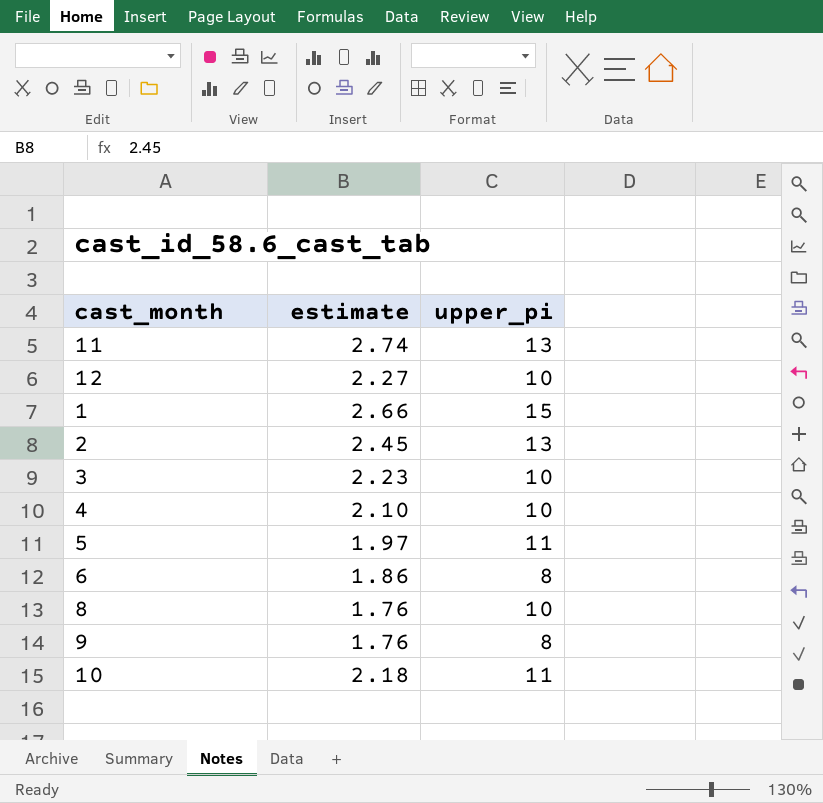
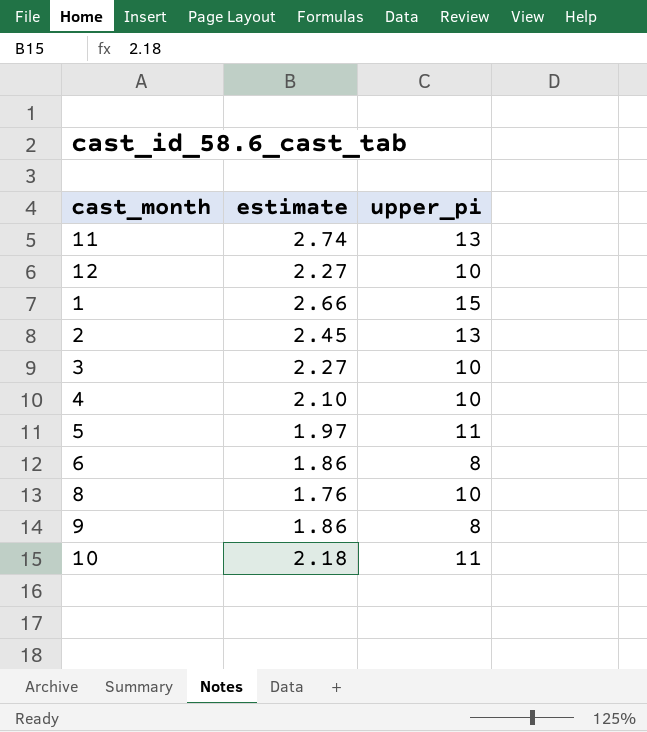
3 | estimate: 2.23 -> 2.27
9 | estimate: 1.76 -> 1.86

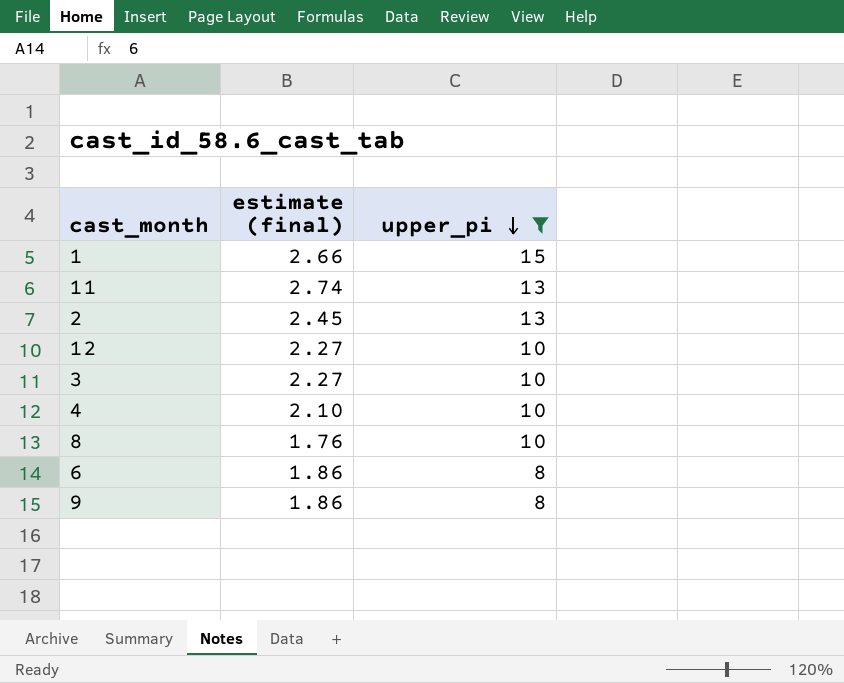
filter: none -> upper_pi != 11
row order: none -> upper_pi descending
column name: estimate -> estimate (final)

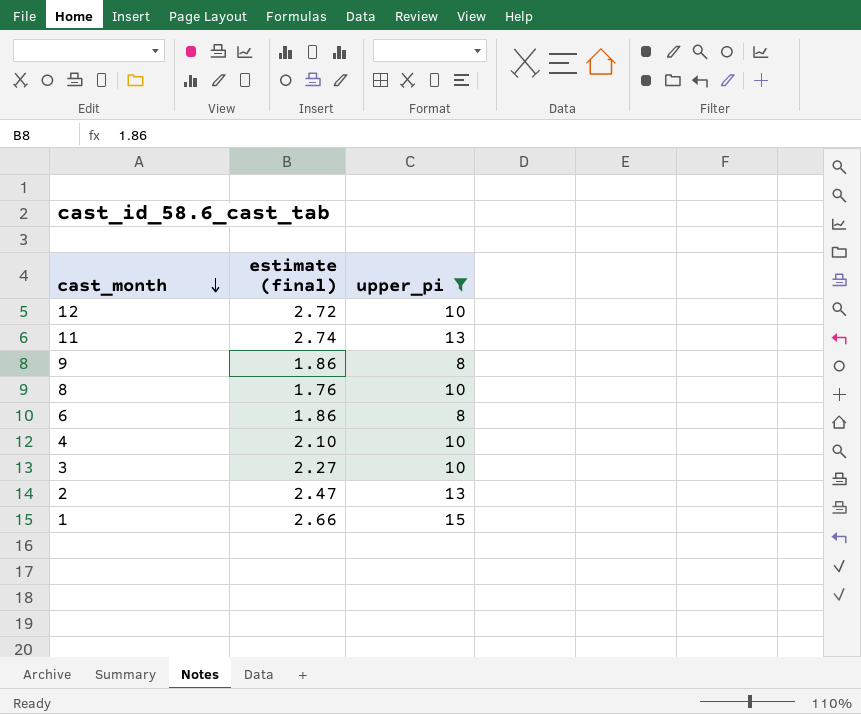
row order: upper_pi descending -> cast_month descending
12 | estimate (final): 2.27 -> 2.72
2 | estimate (final): 2.45 -> 2.47

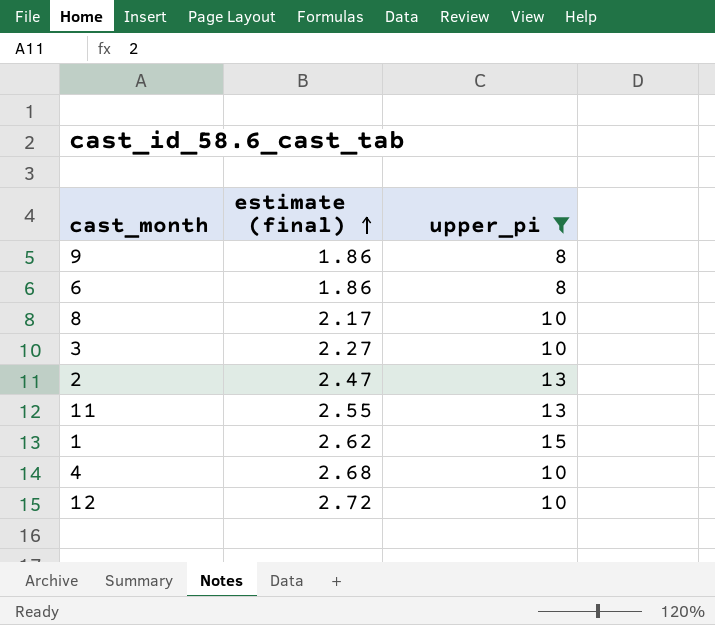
row order: cast_month descending -> estimate (final) ascending
8 | estimate (final): 1.76 -> 2.17
11 | estimate (final): 2.74 -> 2.55
1 | estimate (final): 2.66 -> 2.62
4 | estimate (final): 2.10 -> 2.68

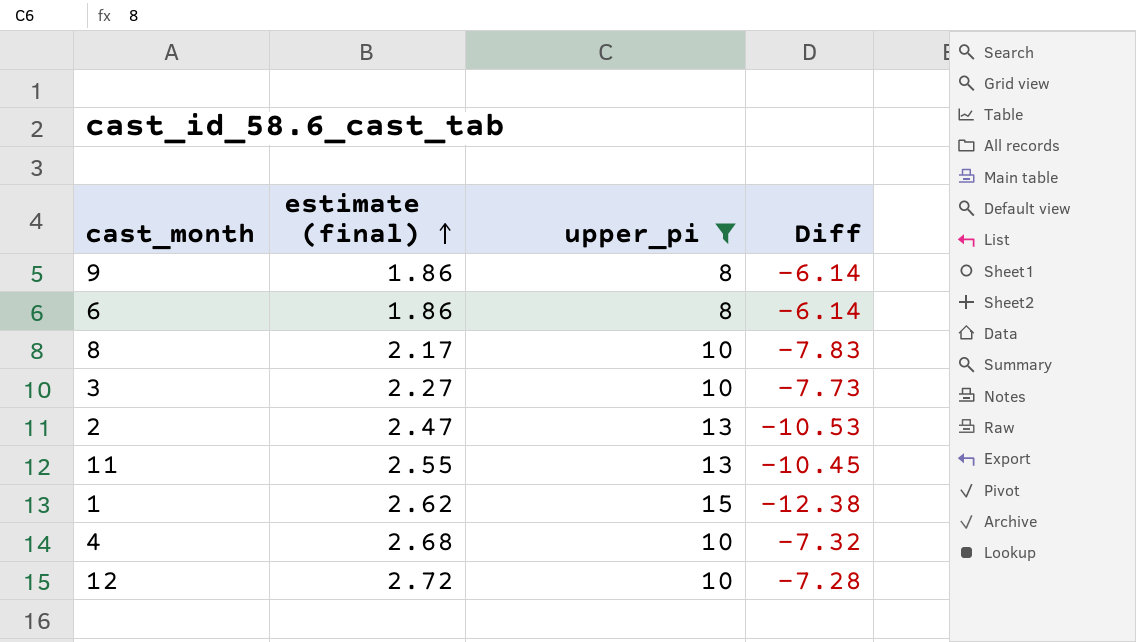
column Diff | formula: none -> [estimate (final)] - [upper_pi]

